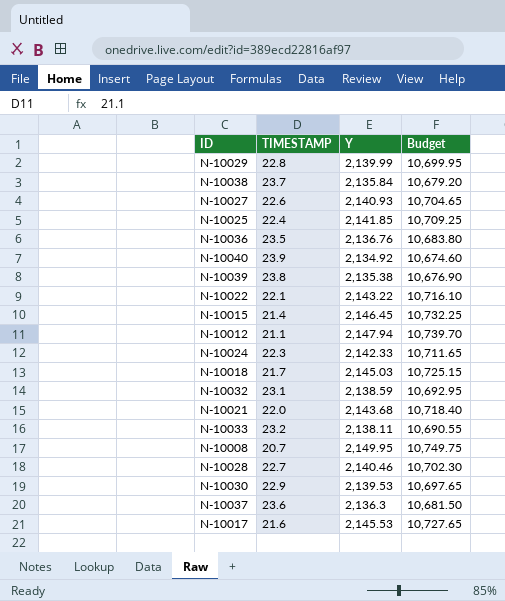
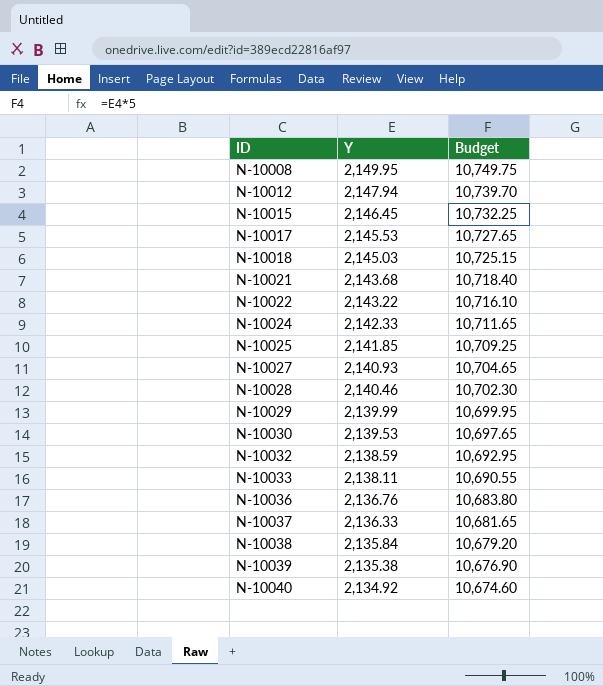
row order: none -> ID ascending
column TIMESTAMP | position: 2 -> none
N-10037 | Y: 2,136.3 -> 2,136.33
N-10037 | Budget: 10,681.50 -> 10,681.65

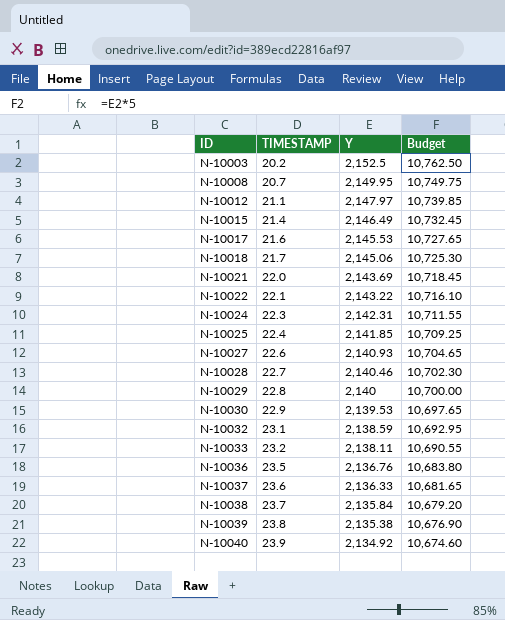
column TIMESTAMP | position: none -> 2
row N-10003: none -> 20.2 | 2,152.5 | 10,762.50
N-10012 | Y: 2,147.94 -> 2,147.97
N-10012 | Budget: 10,739.70 -> 10,739.85
N-10015 | Y: 2,146.45 -> 2,146.49
N-10015 | Budget: 10,732.25 -> 10,732.45
N-10018 | Y: 2,145.03 -> 2,145.06
N-10018 | Budget: 10,725.15 -> 10,725.30
N-10021 | Y: 2,143.68 -> 2,143.69
N-10021 | Budget: 10,718.40 -> 10,718.45
N-10024 | Y: 2,142.33 -> 2,142.31
N-10024 | Budget: 10,711.65 -> 10,711.55
N-10029 | Y: 2,139.99 -> 2,140
N-10029 | Budget: 10,699.95 -> 10,700.00

